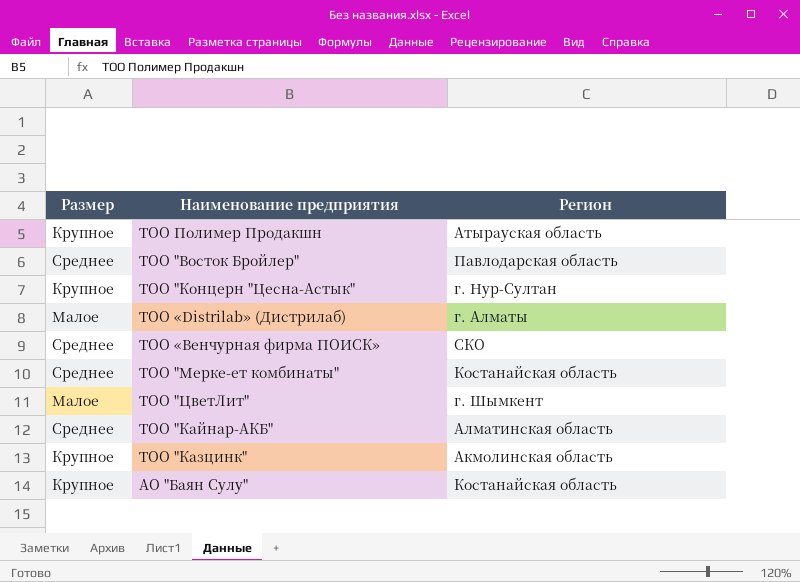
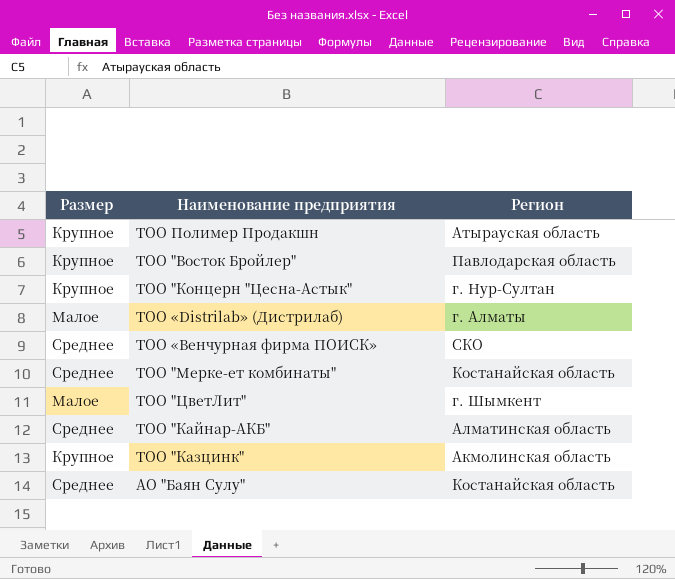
ТОО "Восток Бройлер" | Размер: Среднее -> Крупное
АО "Баян Сулу" | Размер: Крупное -> Среднее

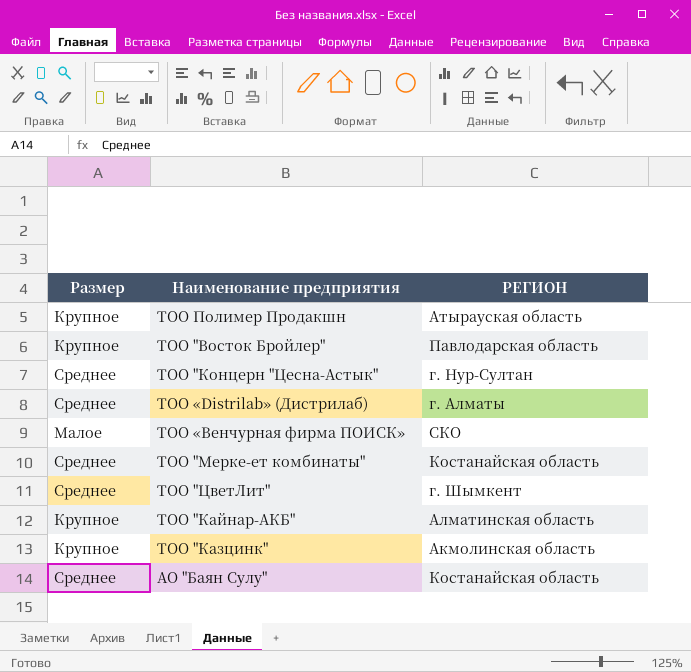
column name: Регион -> РЕГИОН
ТОО "Концерн "Цесна-Астык" | Размер: Крупное -> Среднее
ТОО «Distrilab» (Дистрилаб) | Размер: Малое -> Среднее
ТОО «Венчурная фирма ПОИСК» | Размер: Среднее -> Малое
ТОО "ЦветЛит" | Размер: Малое -> Среднее
ТОО "Кайнар-АКБ" | Размер: Среднее -> Крупное

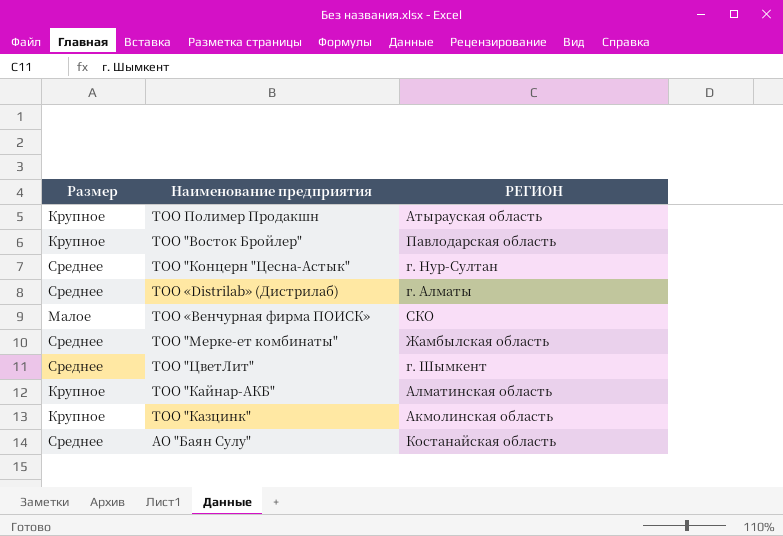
ТОО "Мерке-ет комбинаты" | РЕГИОН: Костанайская область -> Жамбылская область

